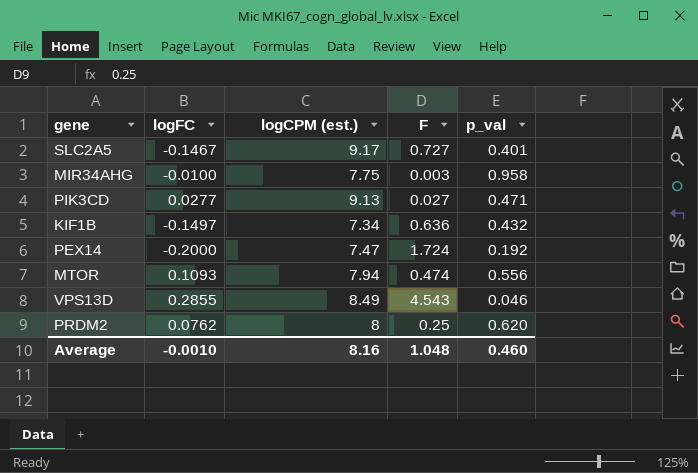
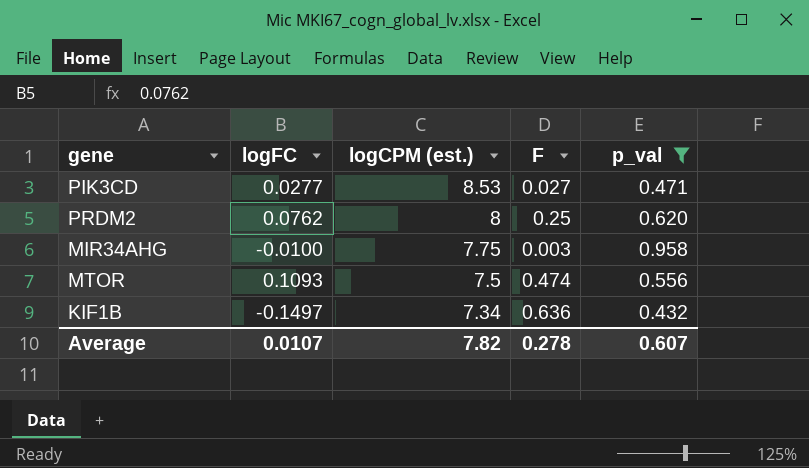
filter: none -> p_val >= 0.432
row order: none -> logCPM (est.) descending
PIK3CD | logCPM (est.): 9.13 -> 8.53
MTOR | logCPM (est.): 7.94 -> 7.5
Average | logFC: -0.0010 -> 0.0107
Average | logCPM (est.): 8.16 -> 7.82
Average | F: 1.048 -> 0.278
Average | p_val: 0.460 -> 0.607

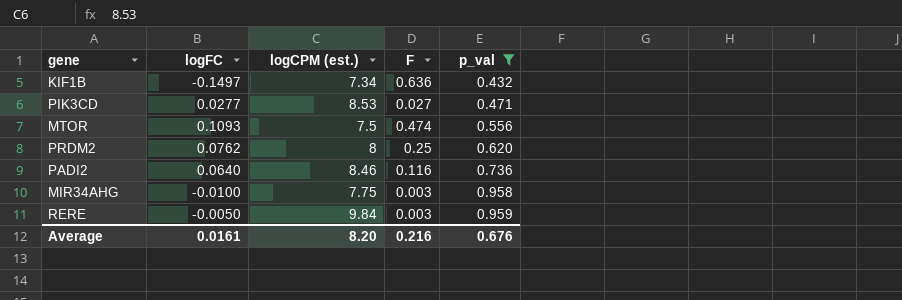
row order: logCPM (est.) descending -> p_val ascending
row PADI2: none -> 0.0640 | 8.46 | 0.116 | 0.736
row RERE: none -> -0.0050 | 9.84 | 0.003 | 0.959
Average | logFC: 0.0107 -> 0.0161
Average | logCPM (est.): 7.82 -> 8.20
Average | F: 0.278 -> 0.216
Average | p_val: 0.607 -> 0.676

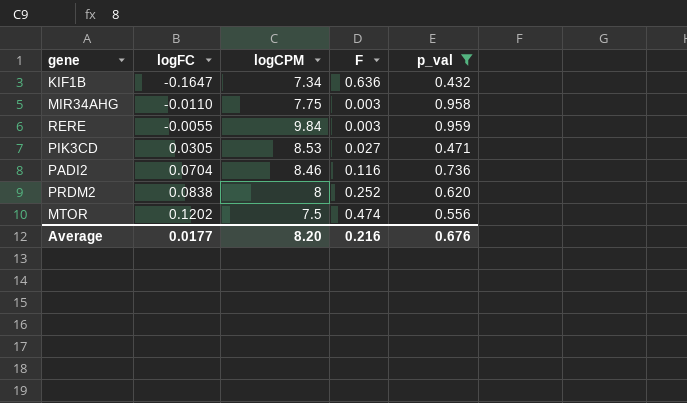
row order: p_val ascending -> logFC ascending
column name: logCPM (est.) -> logCPM
KIF1B | logFC: -0.1497 -> -0.1647
MIR34AHG | logFC: -0.0100 -> -0.0110
RERE | logFC: -0.0050 -> -0.0055
PIK3CD | logFC: 0.0277 -> 0.0305
PADI2 | logFC: 0.0640 -> 0.0704
PRDM2 | logFC: 0.0762 -> 0.0838
PRDM2 | F: 0.25 -> 0.252
MTOR | logFC: 0.1093 -> 0.1202
Average | logFC: 0.0161 -> 0.0177

